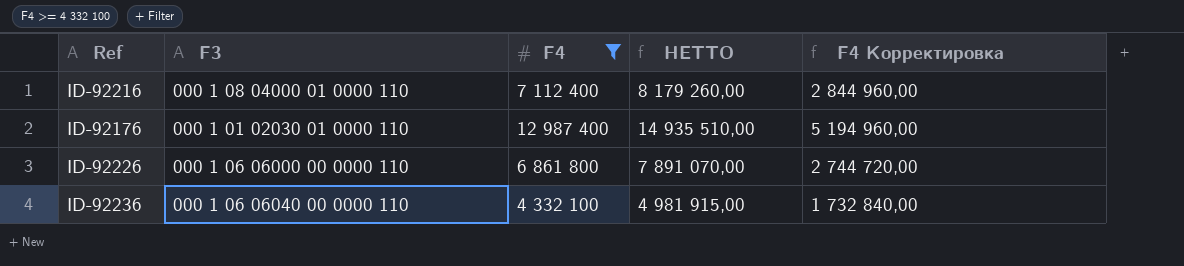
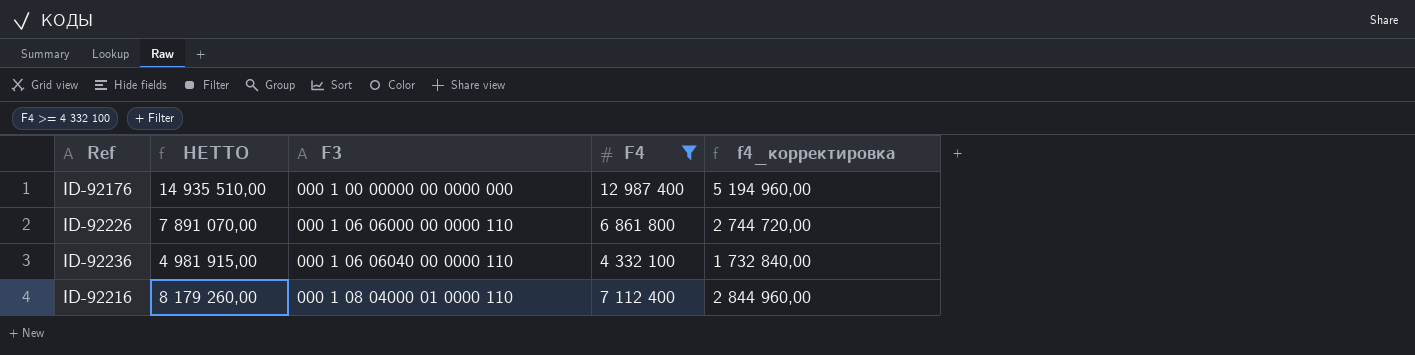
row order: none -> F3 ascending
column НЕТТО | position: 4 -> 2
column name: F4 Корректировка -> f4_корректировка
ID-92176 | F3: 000 1 01 02030 01 0000 110 -> 000 1 00 00000 00 0000 000

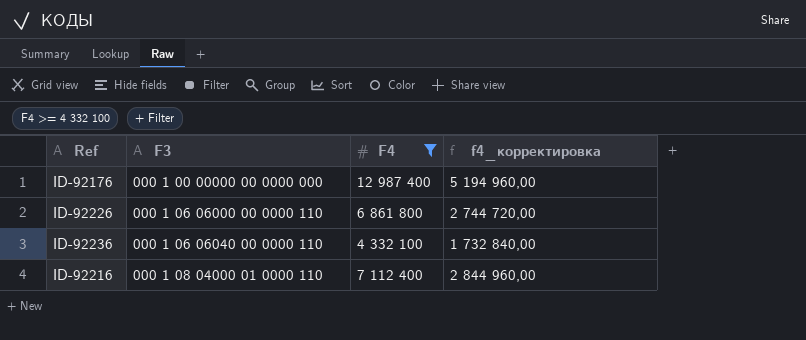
column НЕТТО | formula: [F4] * 1,15 -> none

